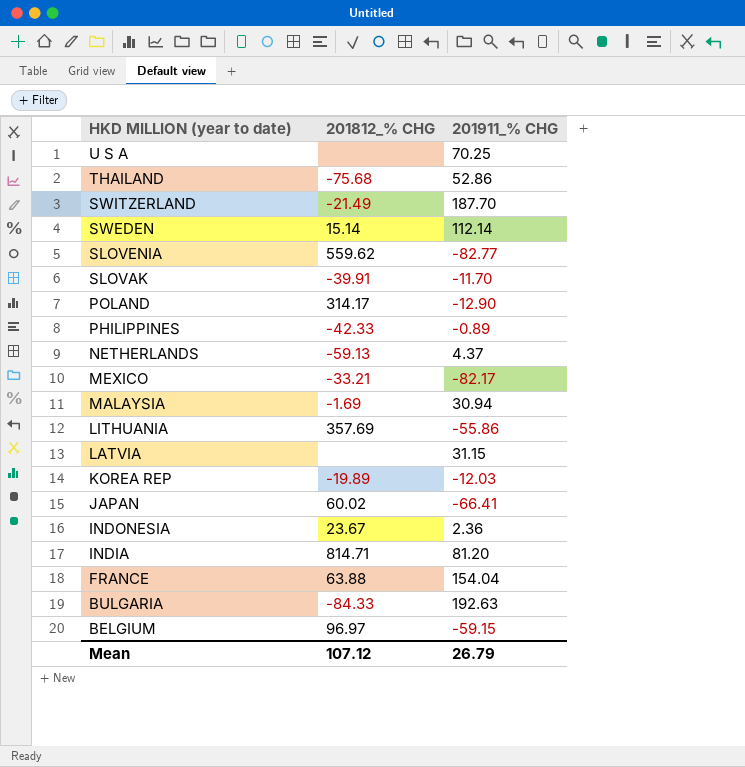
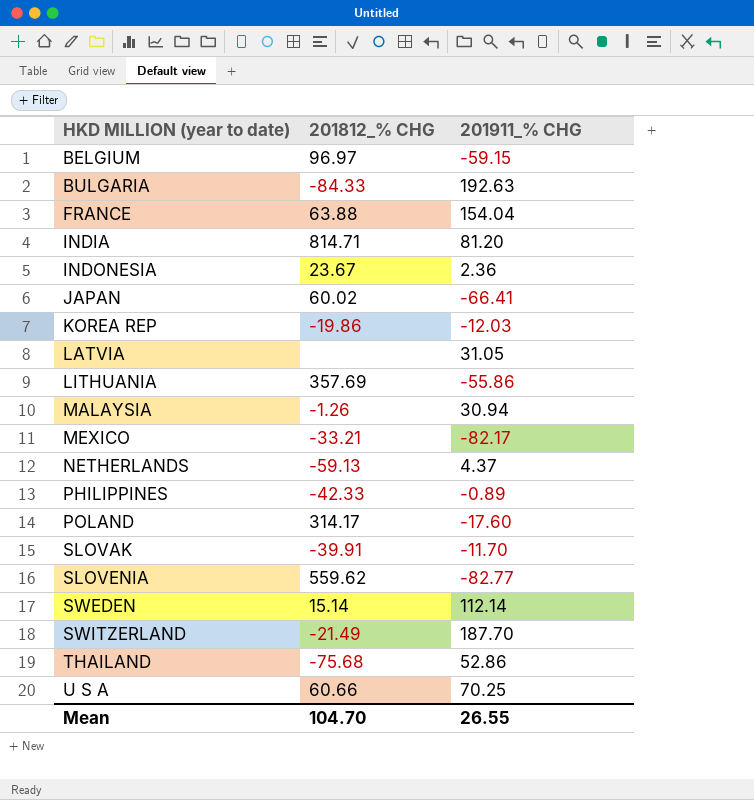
row order: HKD MILLION (year to date) descending -> HKD MILLION (year to date) ascending
KOREA REP | 201812_% CHG: -19.89 -> -19.86
LATVIA | 201911_% CHG: 31.15 -> 31.05
MALAYSIA | 201812_% CHG: -1.69 -> -1.26
POLAND | 201911_% CHG: -12.90 -> -17.60
U S A | 201812_% CHG: none -> 60.66
Mean | 201812_% CHG: 107.12 -> 104.70
Mean | 201911_% CHG: 26.79 -> 26.55

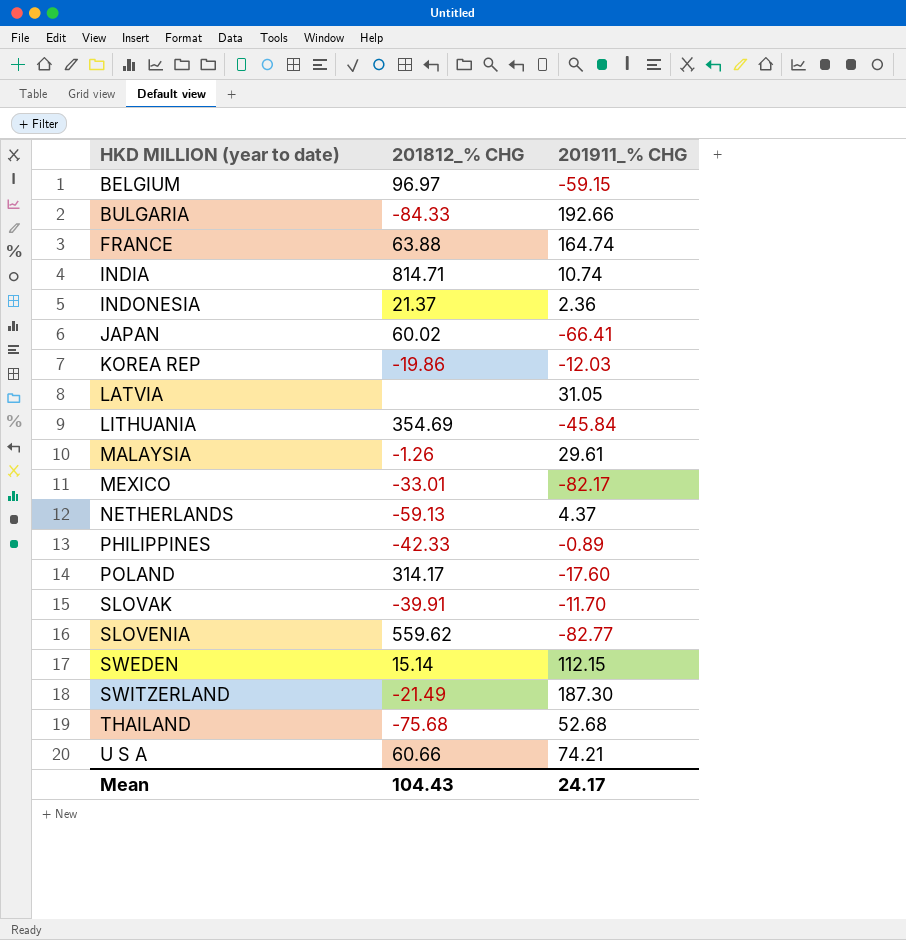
BULGARIA | 201911_% CHG: 192.63 -> 192.66
FRANCE | 201911_% CHG: 154.04 -> 164.74
INDIA | 201911_% CHG: 81.20 -> 10.74
INDONESIA | 201812_% CHG: 23.67 -> 21.37
LITHUANIA | 201812_% CHG: 357.69 -> 354.69
LITHUANIA | 201911_% CHG: -55.86 -> -45.84
MALAYSIA | 201911_% CHG: 30.94 -> 29.61
MEXICO | 201812_% CHG: -33.21 -> -33.01
SWEDEN | 201911_% CHG: 112.14 -> 112.15
SWITZERLAND | 201911_% CHG: 187.70 -> 187.30
THAILAND | 201911_% CHG: 52.86 -> 52.68
U S A | 201911_% CHG: 70.25 -> 74.21
Mean | 201812_% CHG: 104.70 -> 104.43
Mean | 201911_% CHG: 26.55 -> 24.17

